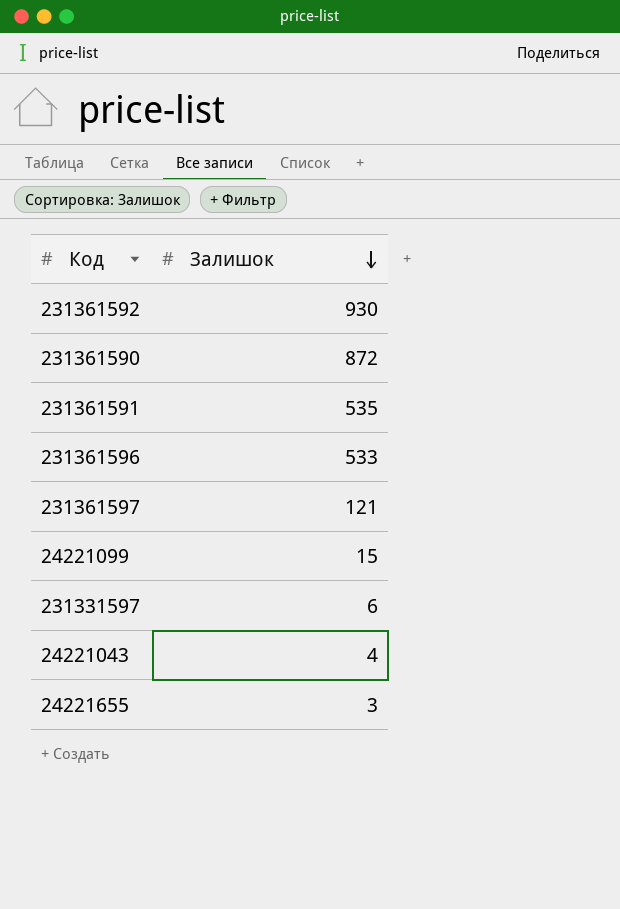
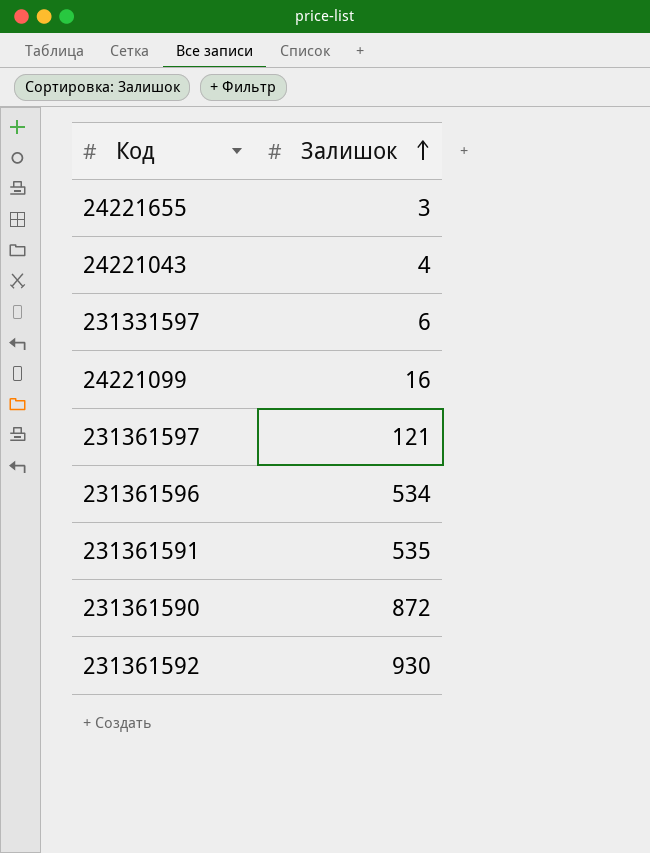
row order: Залишок descending -> Залишок ascending
24221099 | Залишок: 15 -> 16
231361596 | Залишок: 533 -> 534

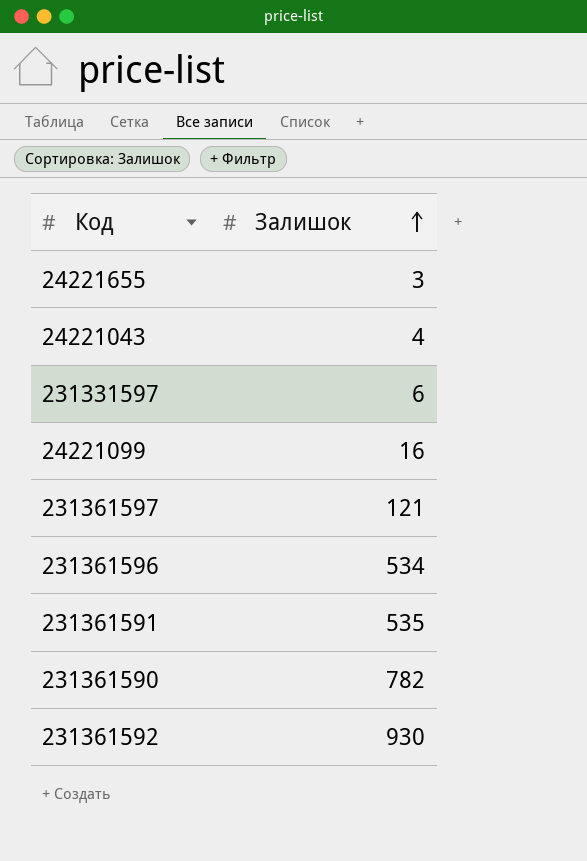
231361590 | Залишок: 872 -> 782

